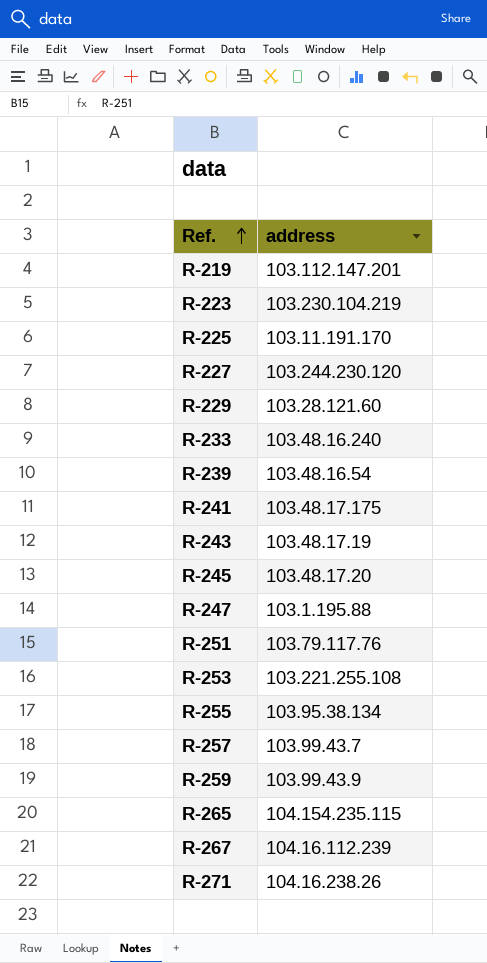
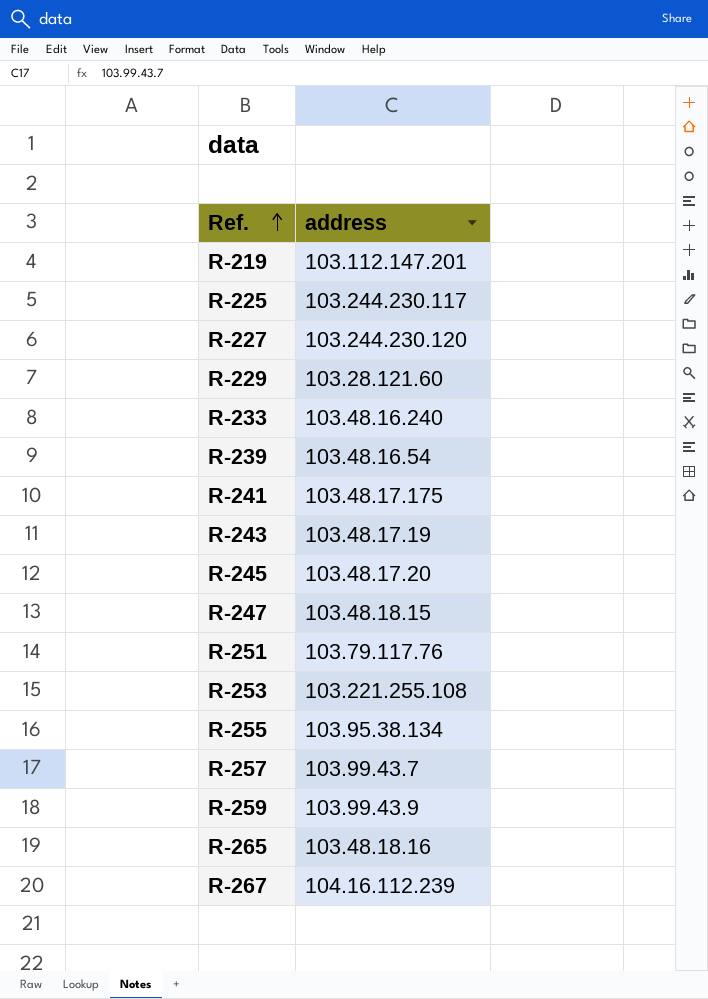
row R-223: 103.230.104.219 -> none
row R-271: 104.16.238.26 -> none
R-225 | address: 103.11.191.170 -> 103.244.230.117
R-247 | address: 103.1.195.88 -> 103.48.18.15
R-265 | address: 104.154.235.115 -> 103.48.18.16

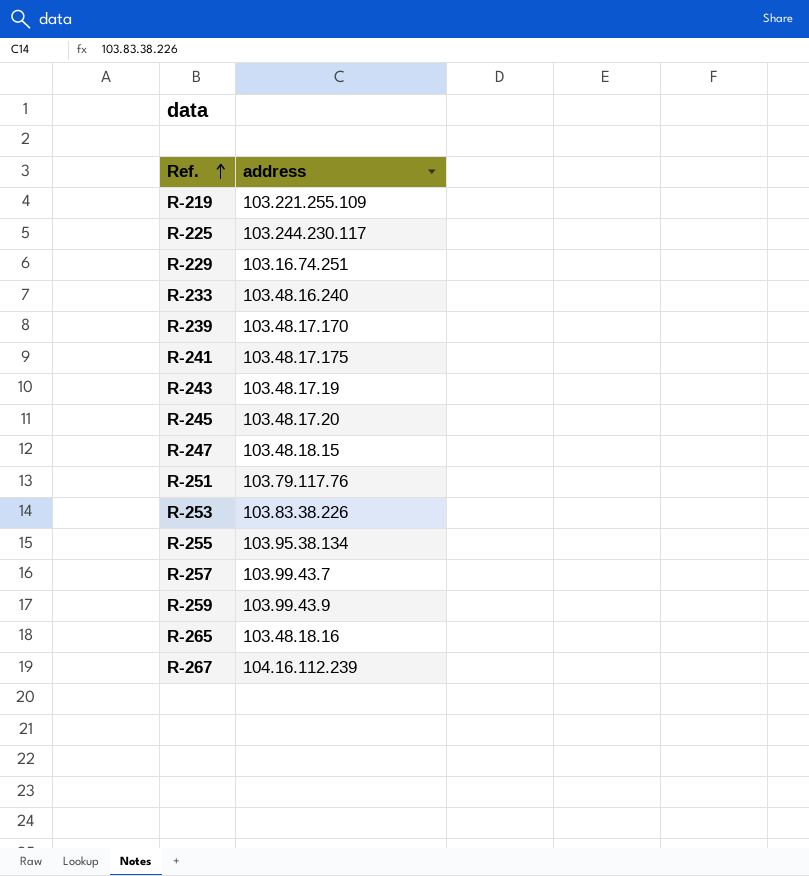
row R-227: 103.244.230.120 -> none
R-219 | address: 103.112.147.201 -> 103.221.255.109
R-229 | address: 103.28.121.60 -> 103.16.74.251
R-239 | address: 103.48.16.54 -> 103.48.17.170
R-253 | address: 103.221.255.108 -> 103.83.38.226

